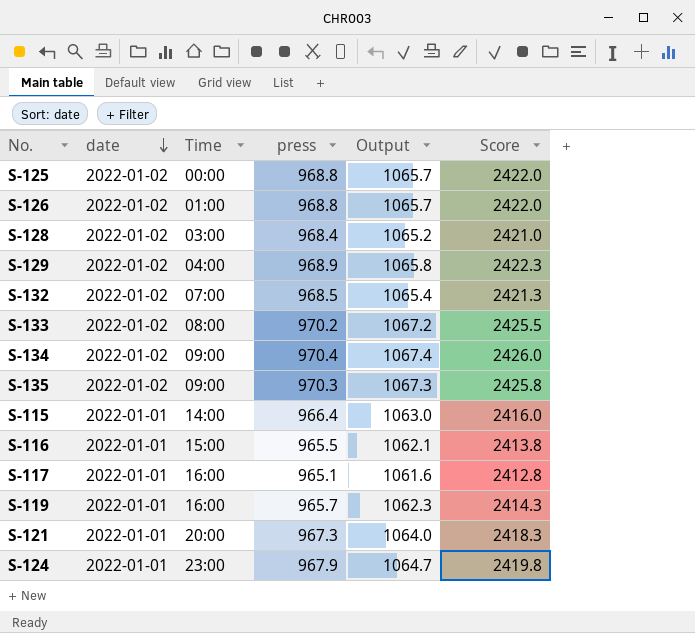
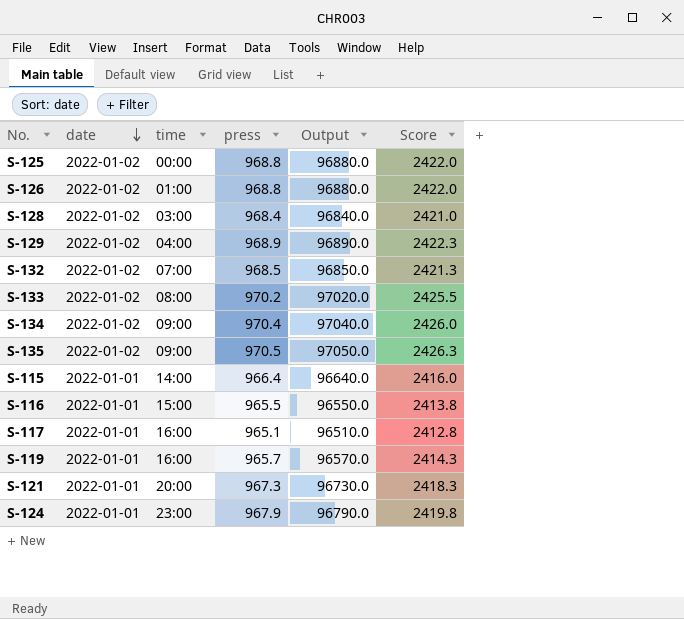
column name: Time -> time
column Output | formula: [press] * 1.1 -> [press] * 100
S-135 | press: 970.3 -> 970.5
S-135 | Score: 2425.8 -> 2426.3

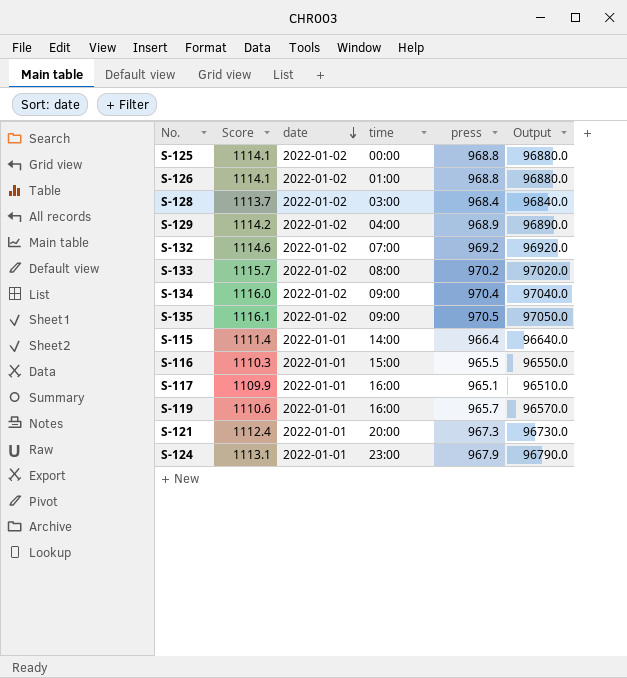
column Score | formula: [press] * 2.5 -> [press] * 1.15
column Score | position: 6 -> 2
S-132 | press: 968.5 -> 969.2
S-132 | Output: 96850.0 -> 96920.0

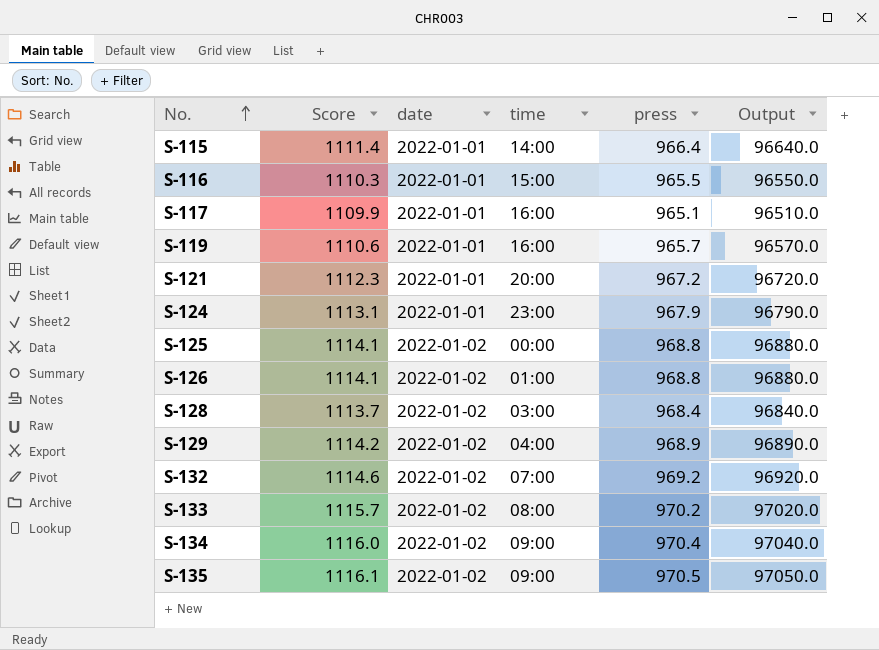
row order: date descending -> No. ascending
S-121 | Score: 1112.4 -> 1112.3
S-121 | press: 967.3 -> 967.2
S-121 | Output: 96730.0 -> 96720.0

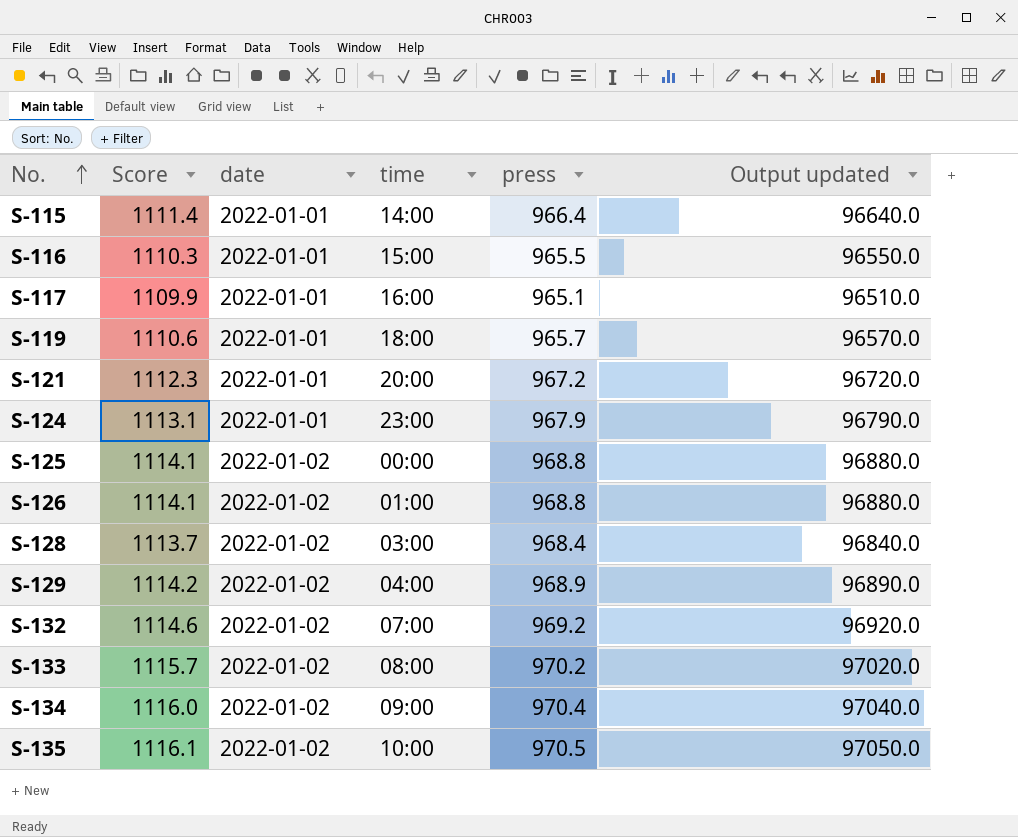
column name: Output -> Output updated
S-119 | time: 16:00 -> 18:00
S-135 | time: 09:00 -> 10:00

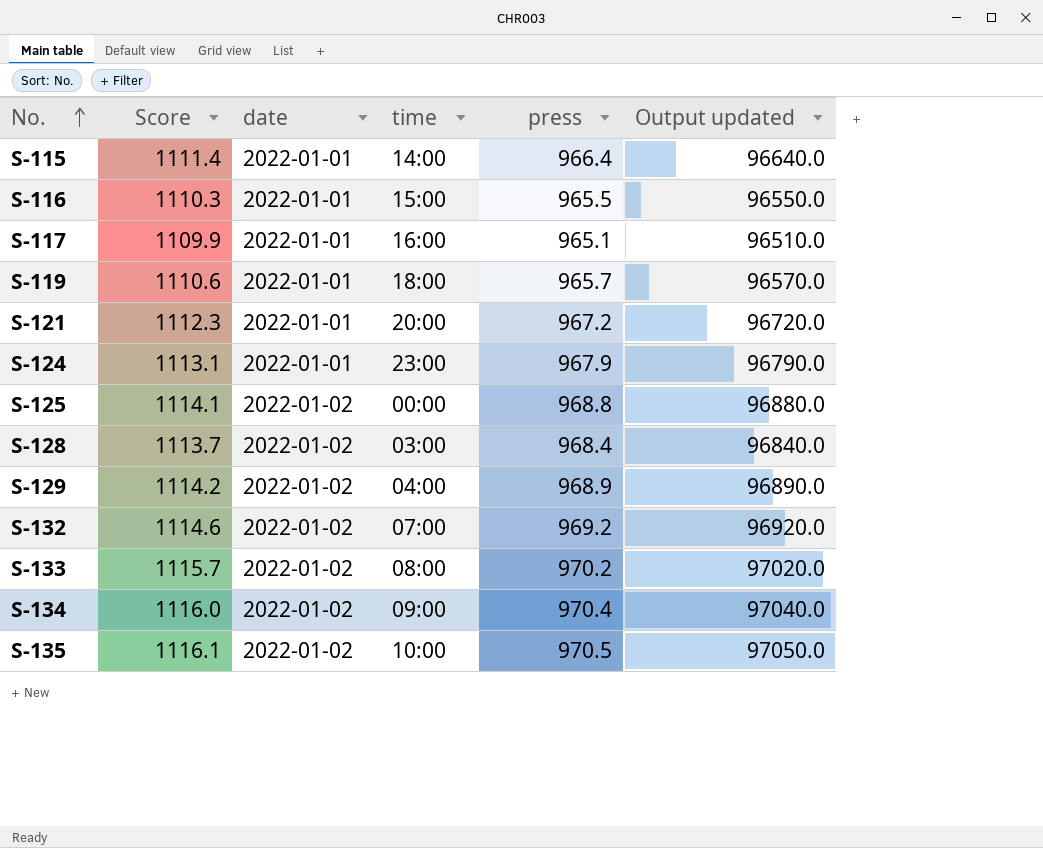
row S-126: 1114.1 | 2022-01-02 | 01:00 | 968.8 | 96880.0 -> none

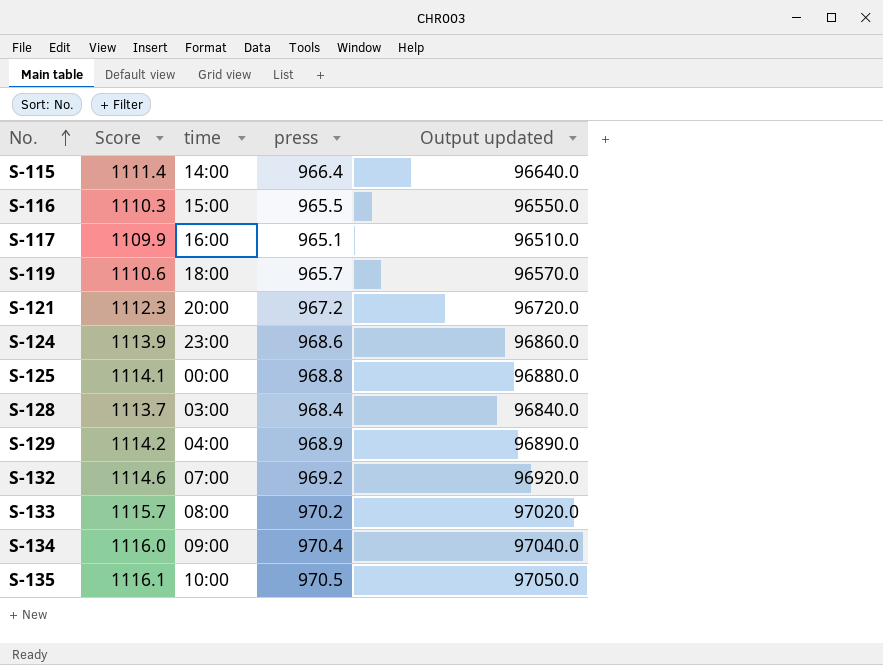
column date | position: 3 -> none
S-124 | Score: 1113.1 -> 1113.9
S-124 | press: 967.9 -> 968.6
S-124 | Output updated: 96790.0 -> 96860.0

